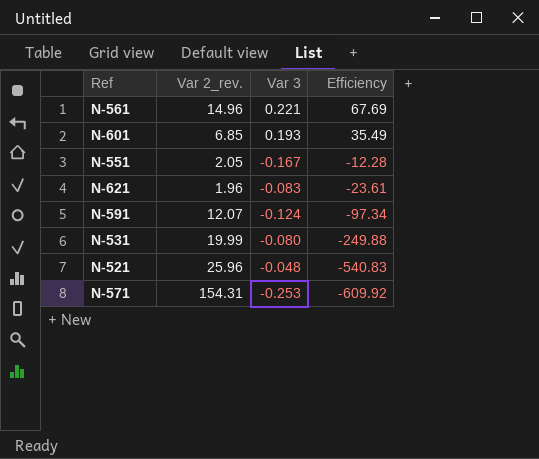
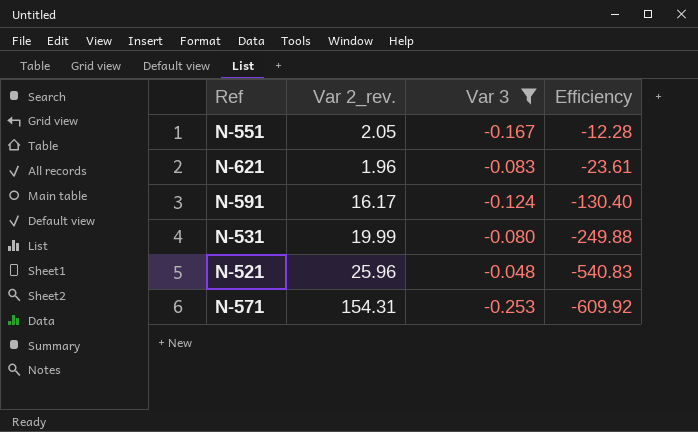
filter: none -> Var 3 <= -0.048
N-591 | Var 2_rev.: 12.07 -> 16.17
N-591 | Efficiency: -97.34 -> -130.40

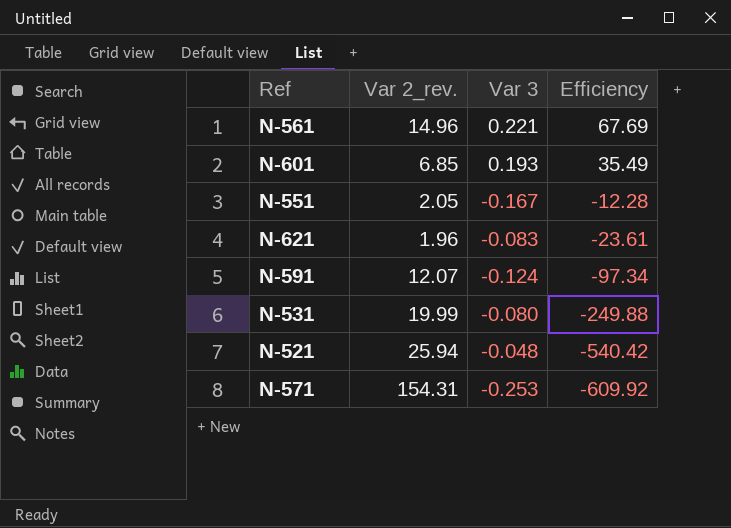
filter: Var 3 <= -0.048 -> none
N-591 | Var 2_rev.: 16.17 -> 12.07
N-591 | Efficiency: -130.40 -> -97.34
N-521 | Var 2_rev.: 25.96 -> 25.94
N-521 | Efficiency: -540.83 -> -540.42

